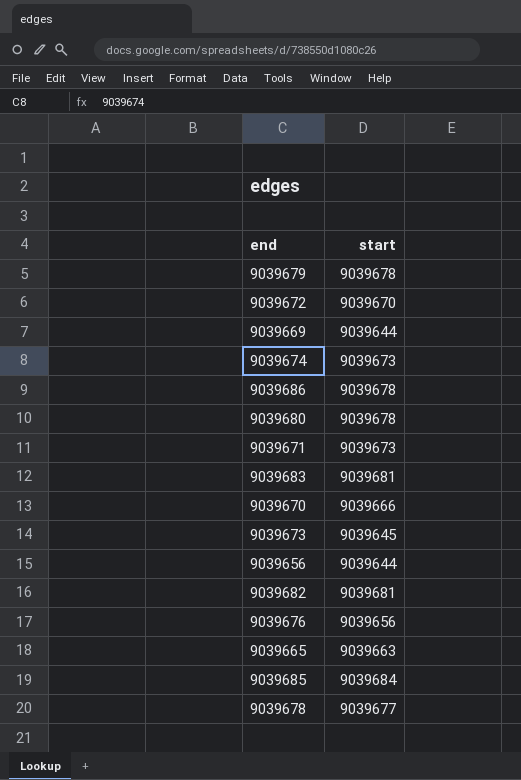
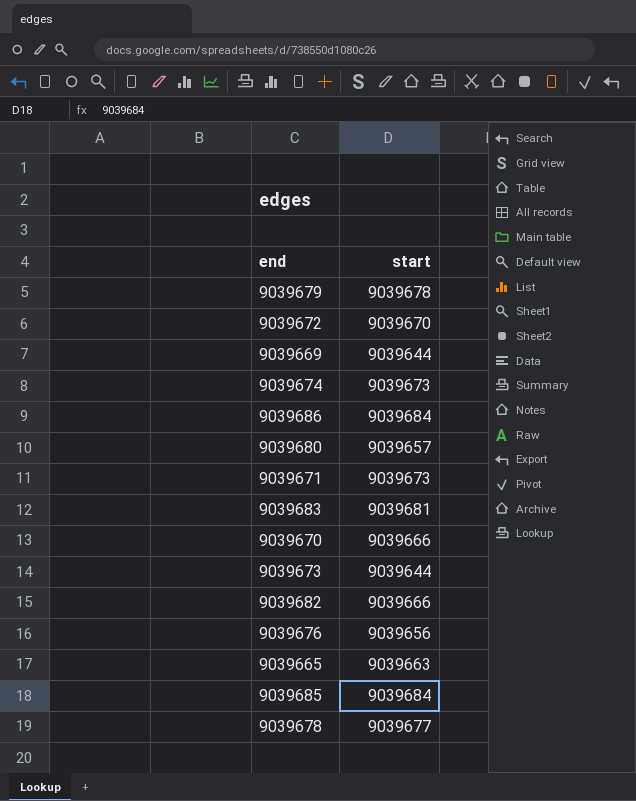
row 9039656: 9039644 -> none
9039686 | start: 9039678 -> 9039684
9039680 | start: 9039678 -> 9039657
9039673 | start: 9039645 -> 9039644
9039682 | start: 9039681 -> 9039666

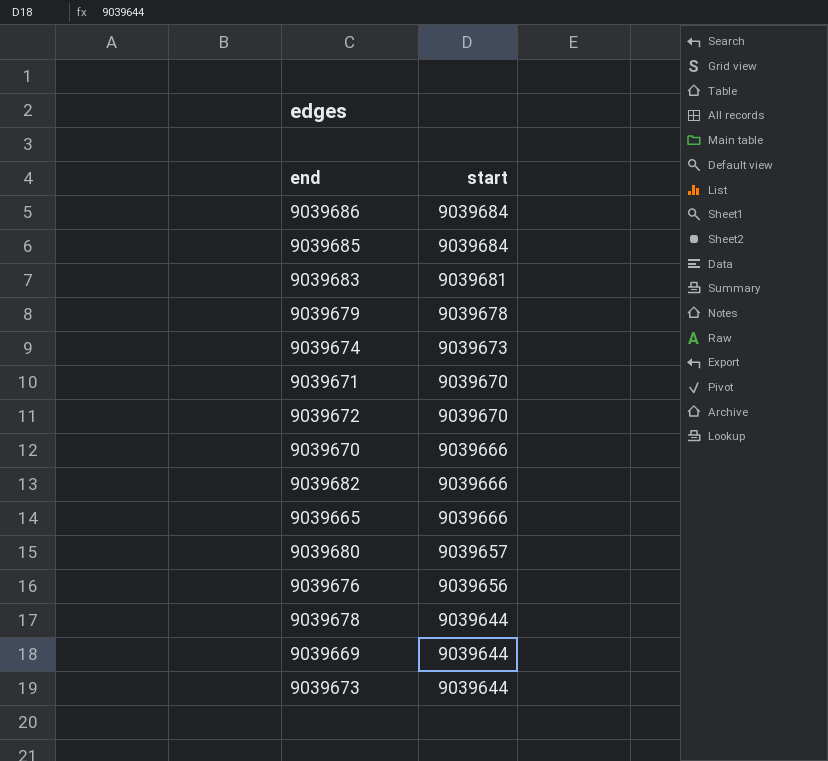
row order: none -> start descending
9039671 | start: 9039673 -> 9039670
9039665 | start: 9039663 -> 9039666
9039678 | start: 9039677 -> 9039644

